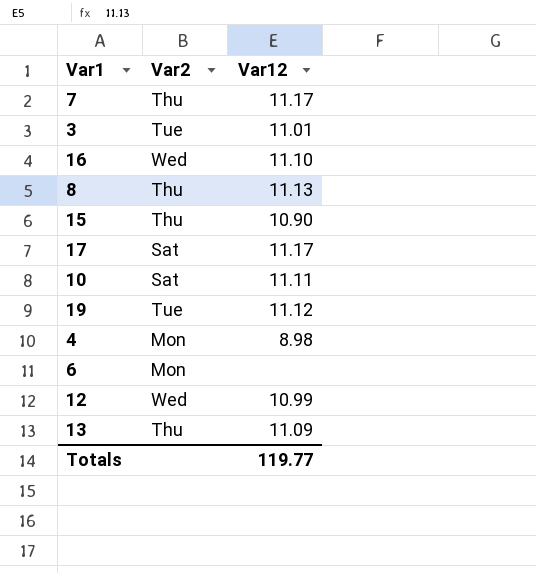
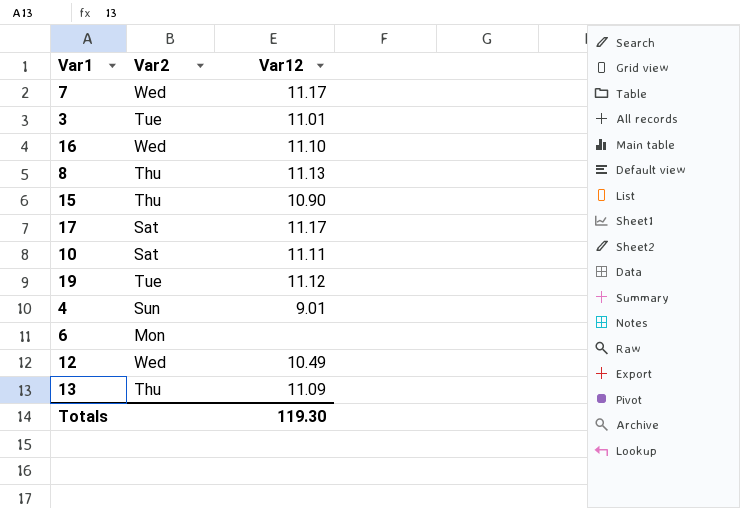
7 | Var2: Thu -> Wed
4 | Var2: Mon -> Sun
4 | Var12: 8.98 -> 9.01
12 | Var12: 10.99 -> 10.49
Totals | Var12: 119.77 -> 119.30

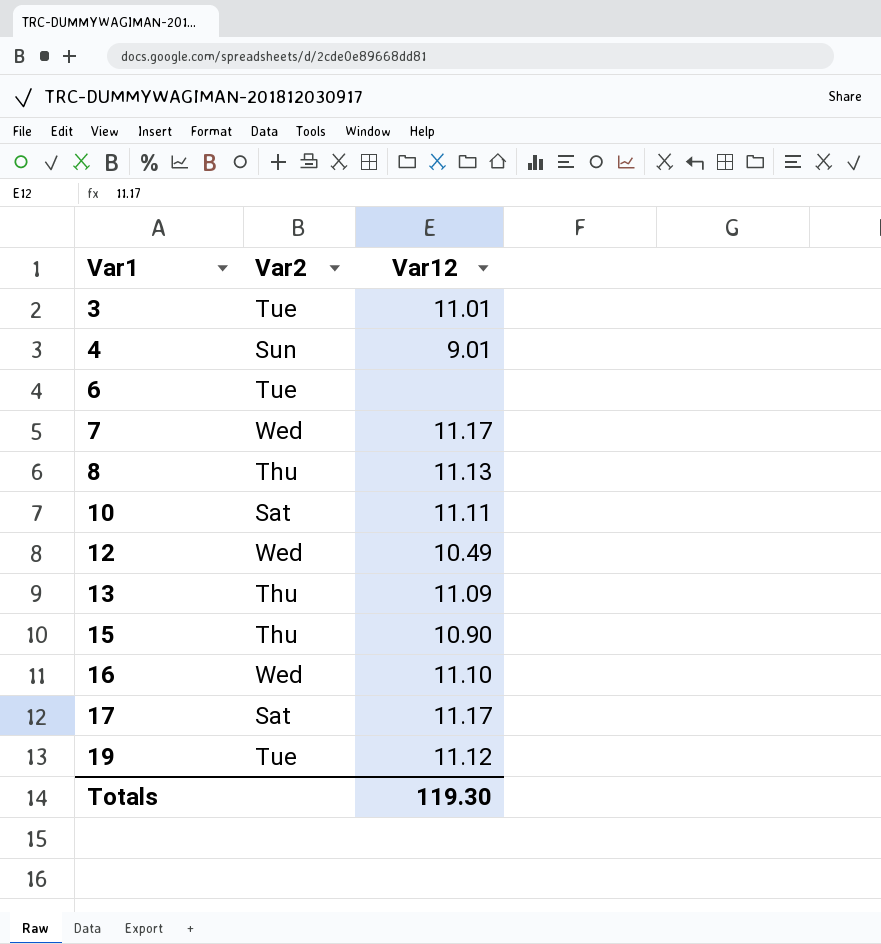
row order: none -> Var1 ascending
6 | Var2: Mon -> Tue

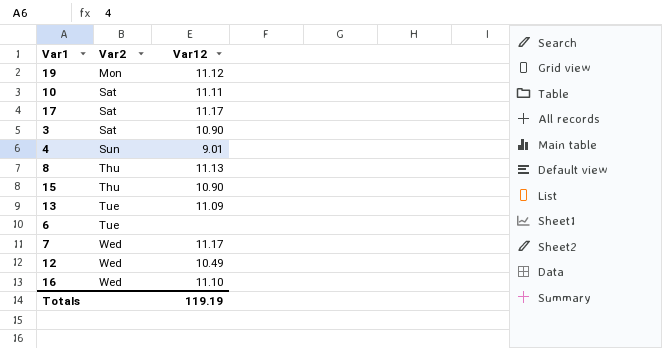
row order: Var1 ascending -> Var2 ascending
19 | Var2: Tue -> Mon
3 | Var2: Tue -> Sat
3 | Var12: 11.01 -> 10.90
13 | Var2: Thu -> Tue
Totals | Var12: 119.30 -> 119.19

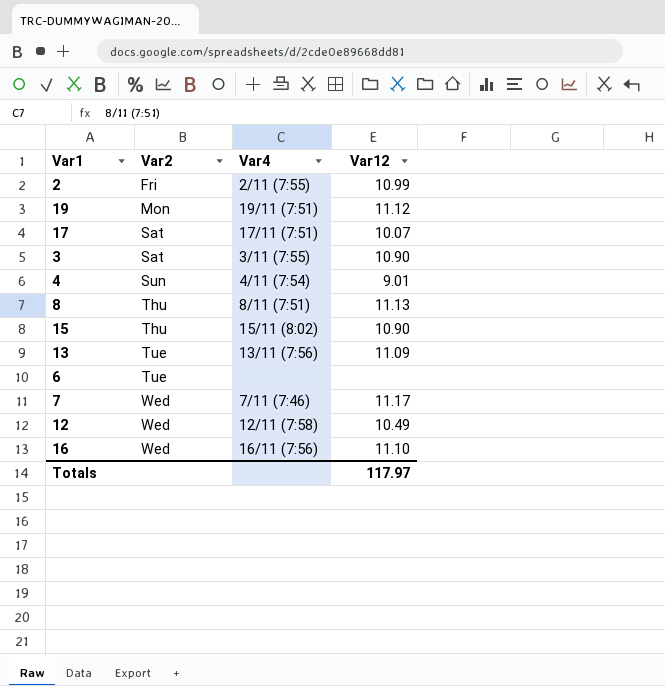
column Var4 | position: none -> 3
row 10: Sat | 11.11 -> none
row 2: none -> Fri | 2/11 (7:55) | 10.99
17 | Var12: 11.17 -> 10.07
Totals | Var12: 119.19 -> 117.97

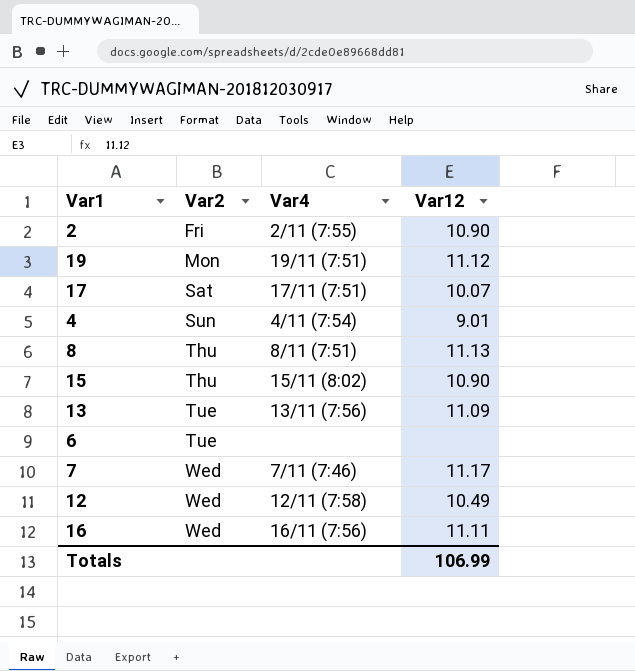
row 3: Sat | 3/11 (7:55) | 10.90 -> none
2 | Var12: 10.99 -> 10.90
16 | Var12: 11.10 -> 11.11
Totals | Var12: 117.97 -> 106.99

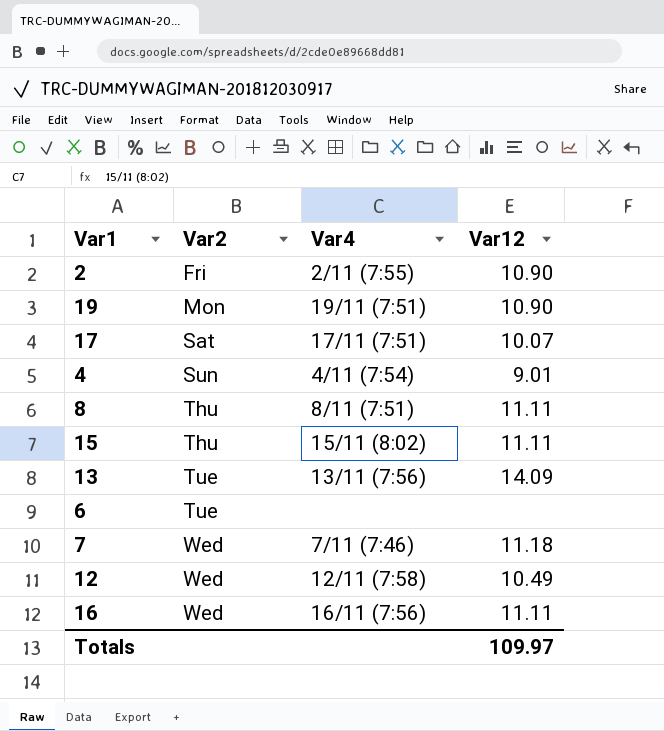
19 | Var12: 11.12 -> 10.90
8 | Var12: 11.13 -> 11.11
15 | Var12: 10.90 -> 11.11
13 | Var12: 11.09 -> 14.09
7 | Var12: 11.17 -> 11.18
Totals | Var12: 106.99 -> 109.97

